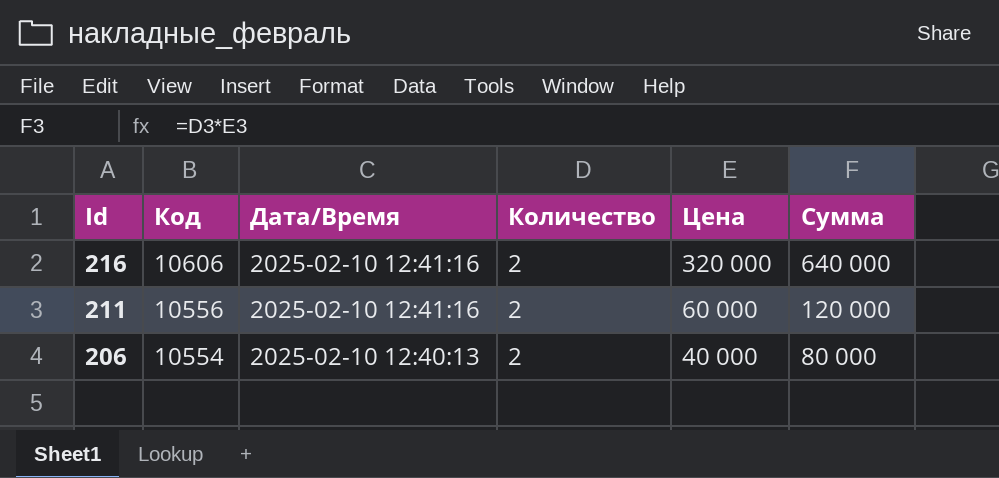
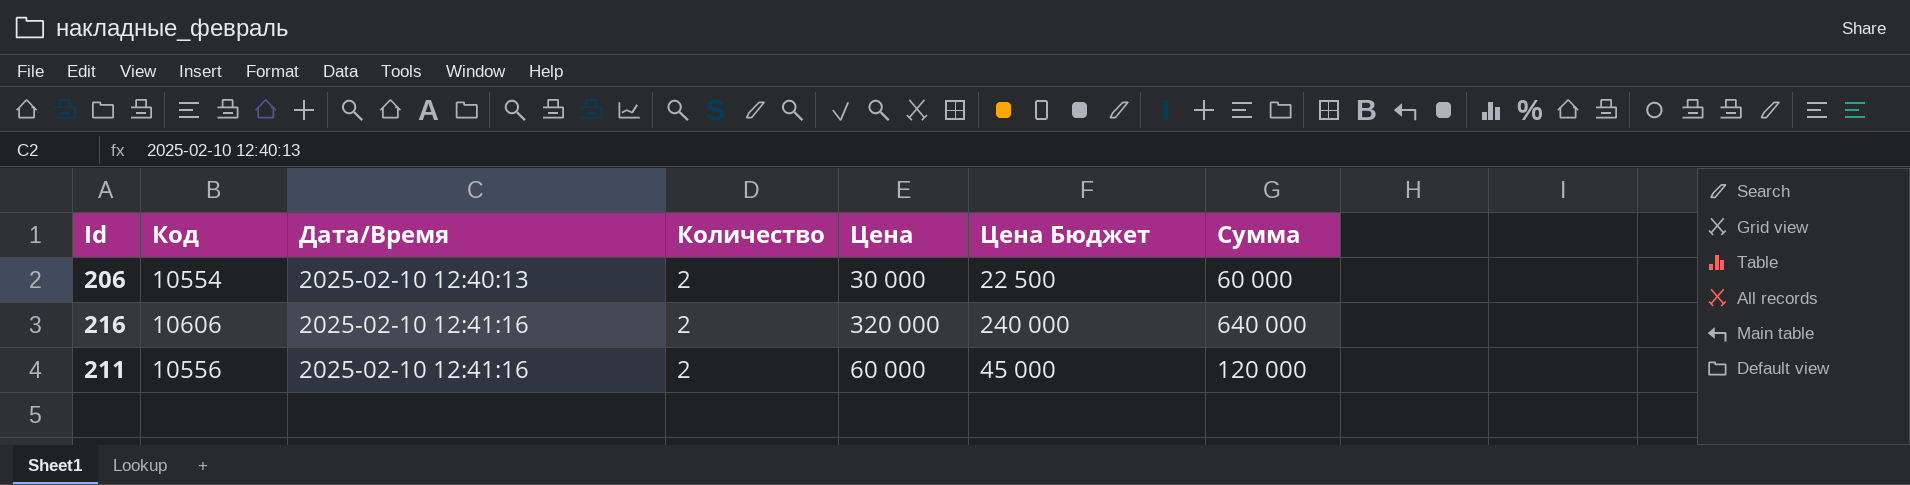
row order: Id descending -> Дата/Время ascending
column Цена Бюджет | formula: none -> [Цена] * 0,75
206 | Цена: 40 000 -> 30 000
206 | Сумма: 80 000 -> 60 000

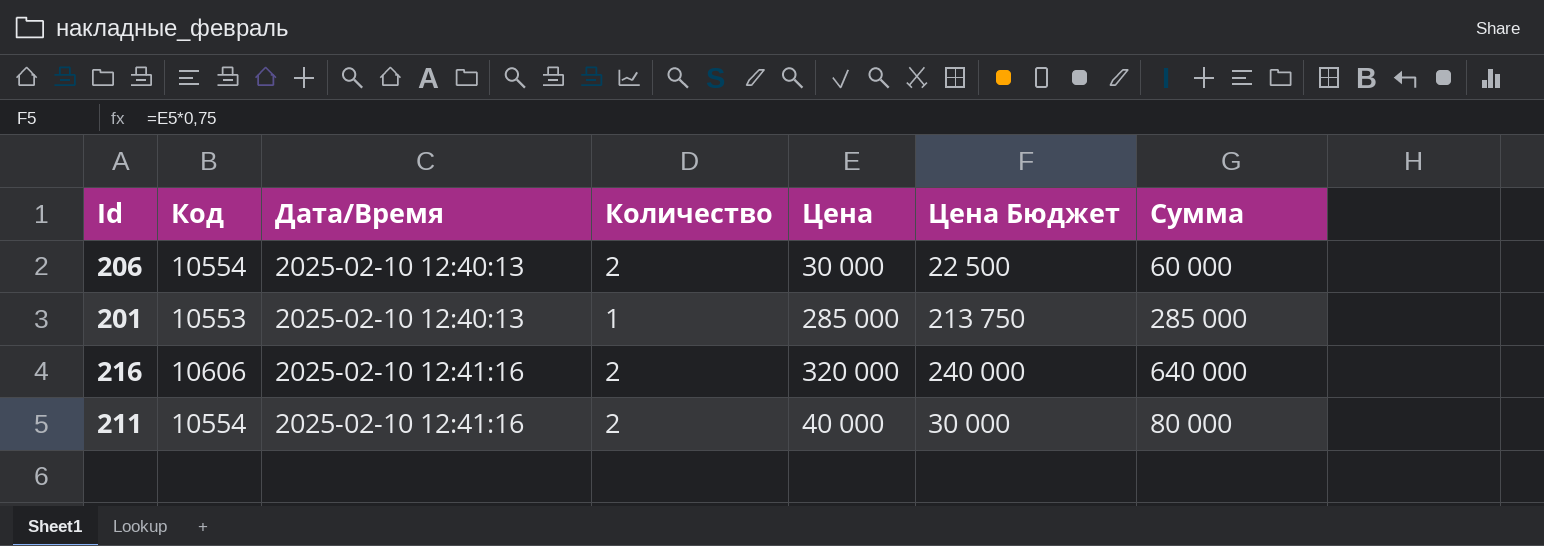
row 201: none -> 10553 | 2025-02-10 12:40:13 | 1 | 285 000 | 213 750 | 285 000
211 | Код: 10556 -> 10554
211 | Цена: 60 000 -> 40 000
211 | Цена Бюджет: 45 000 -> 30 000
211 | Сумма: 120 000 -> 80 000

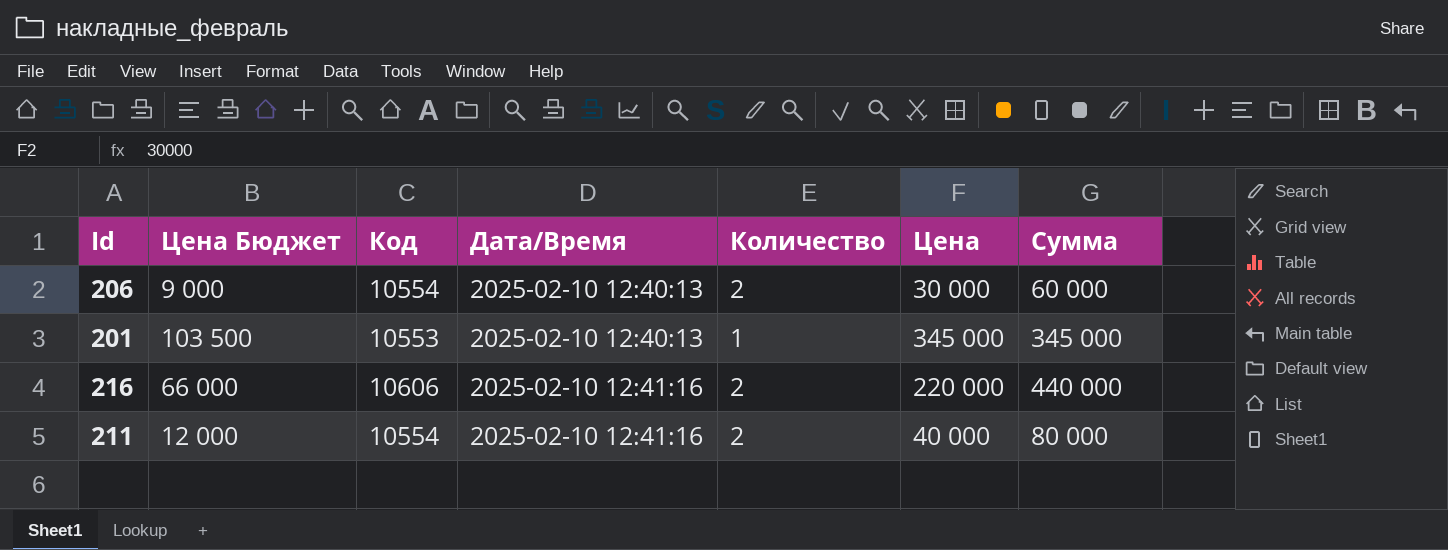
column Цена Бюджет | formula: [Цена] * 0,75 -> [Цена] * 0,3
column Цена Бюджет | position: 6 -> 2
201 | Цена: 285 000 -> 345 000
201 | Сумма: 285 000 -> 345 000
216 | Цена: 320 000 -> 220 000
216 | Сумма: 640 000 -> 440 000

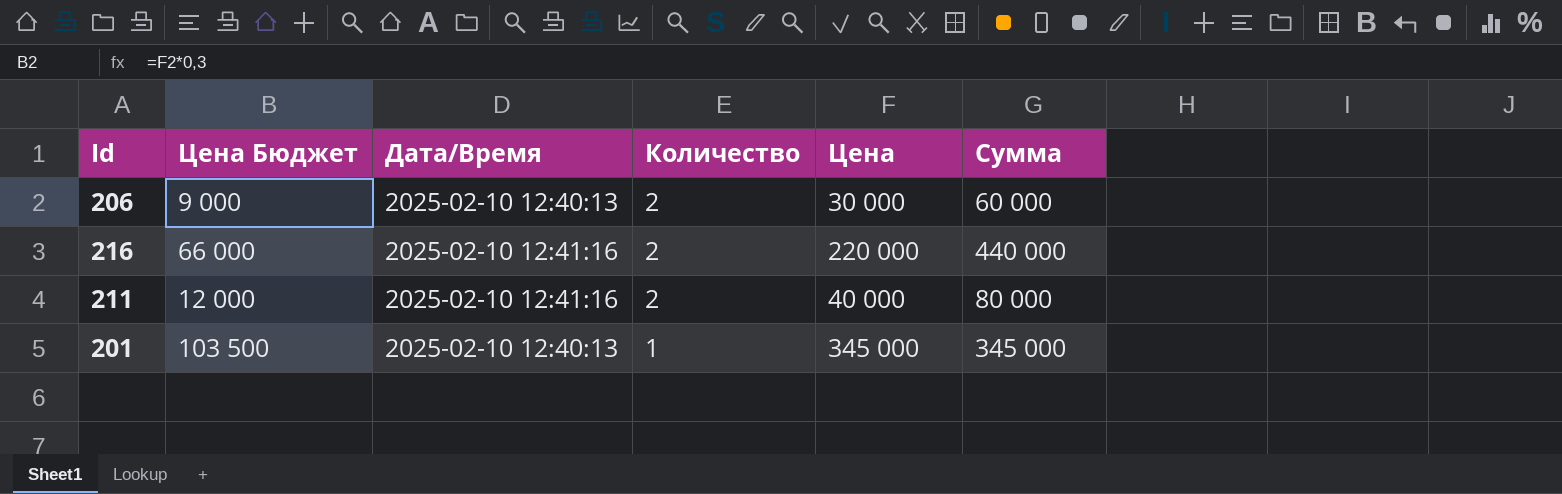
row order: Дата/Время ascending -> Количество descending
column Код | position: 3 -> none

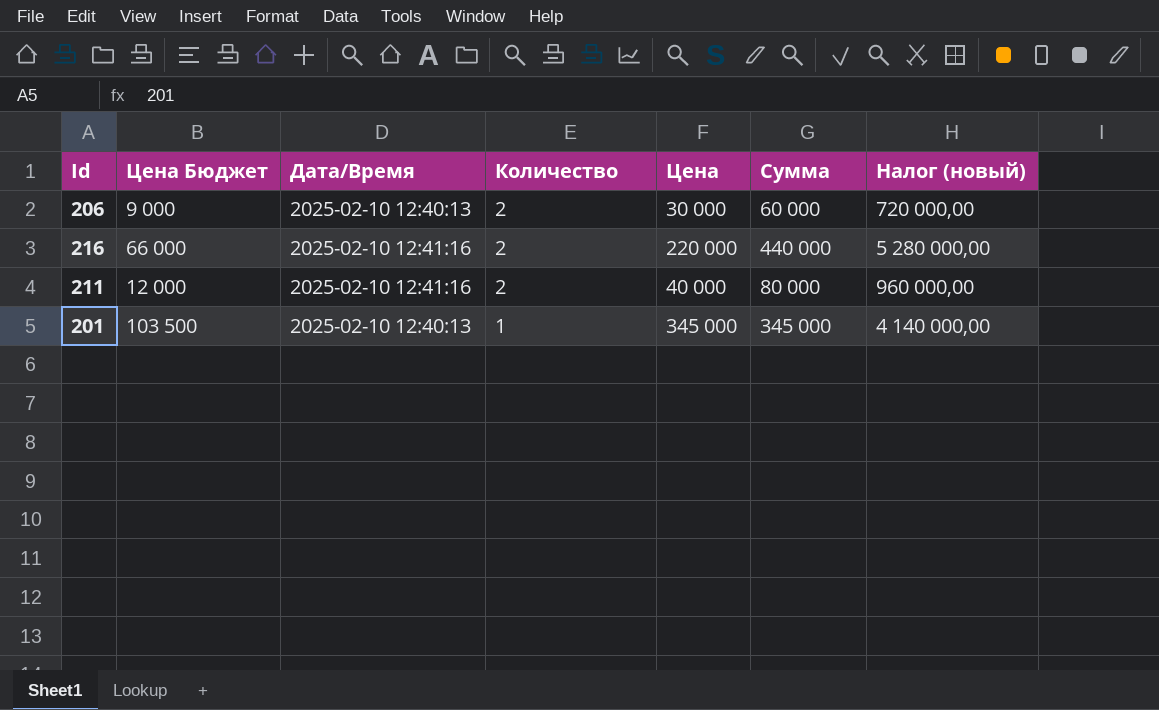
column Налог (новый) | formula: none -> [Сумма] * 12

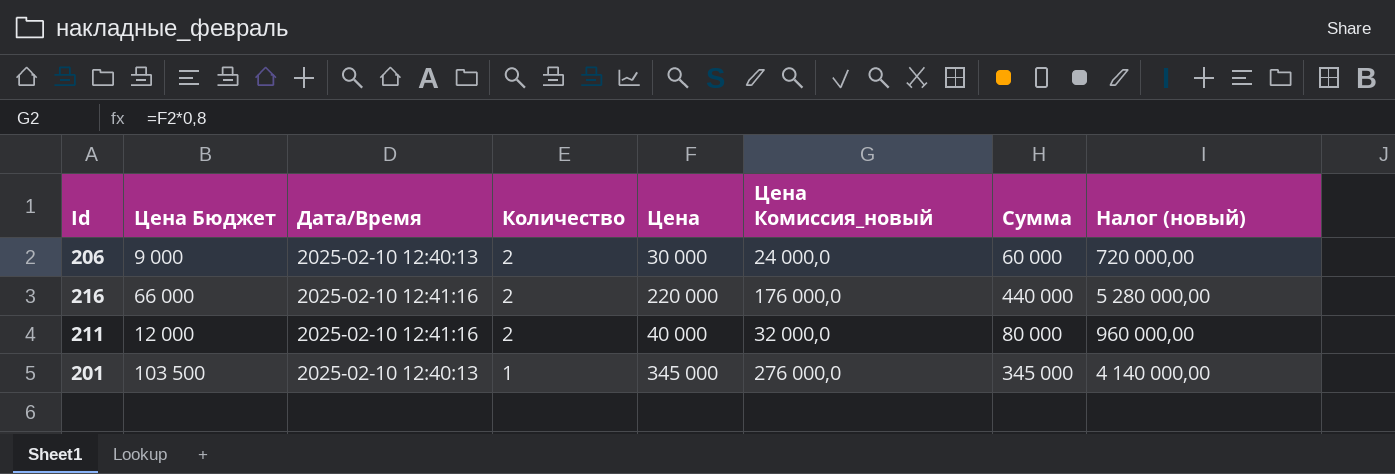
column Цена Комиссия_новый | formula: none -> [Цена] * 0,8

